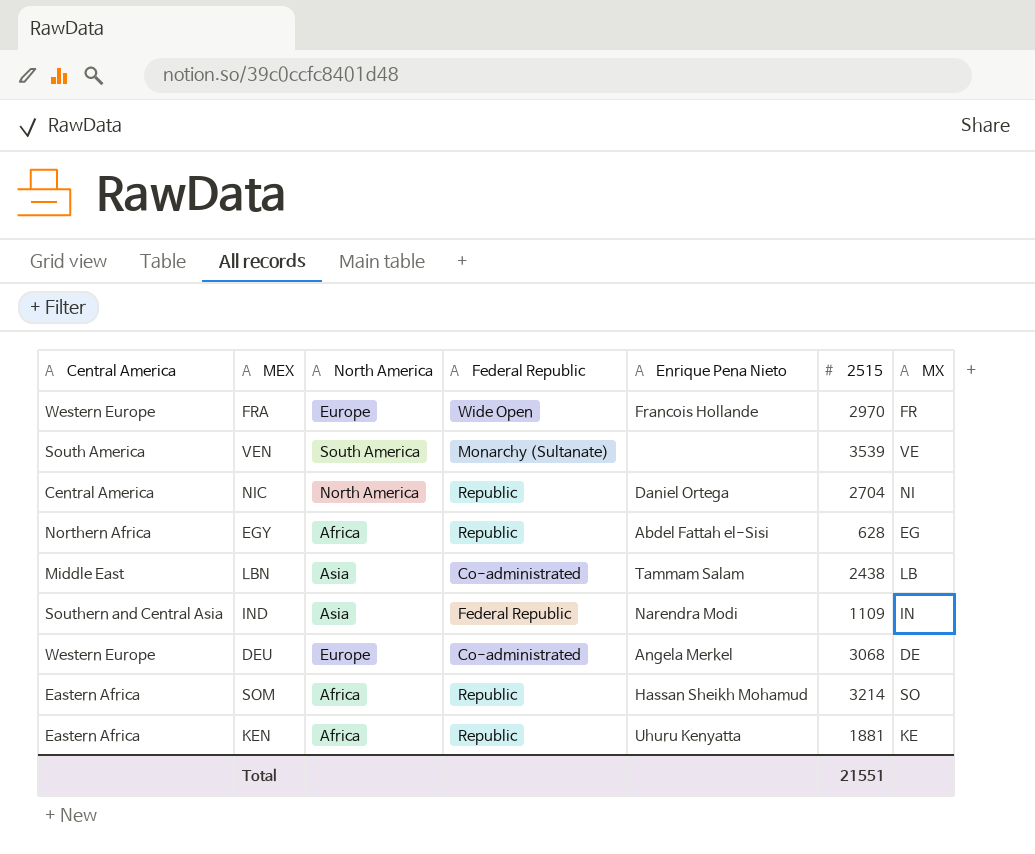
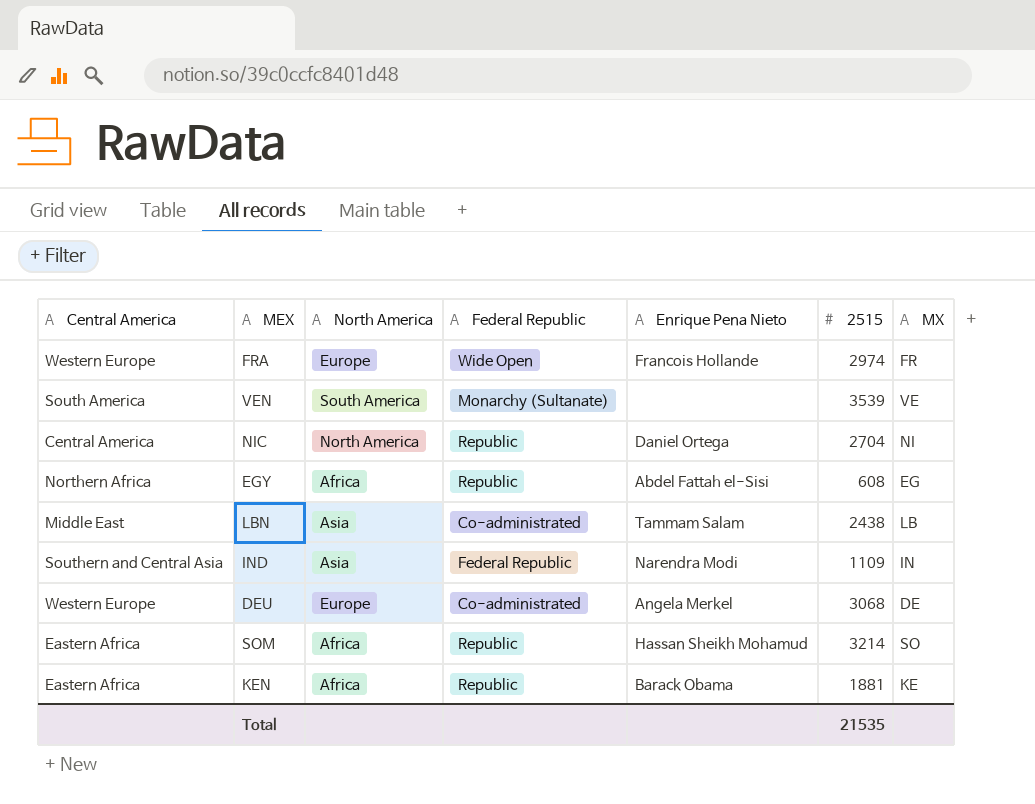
FRA | 2515: 2970 -> 2974
EGY | 2515: 628 -> 608
KEN | Enrique Pena Nieto: Uhuru Kenyatta -> Barack Obama
Total | 2515: 21551 -> 21535

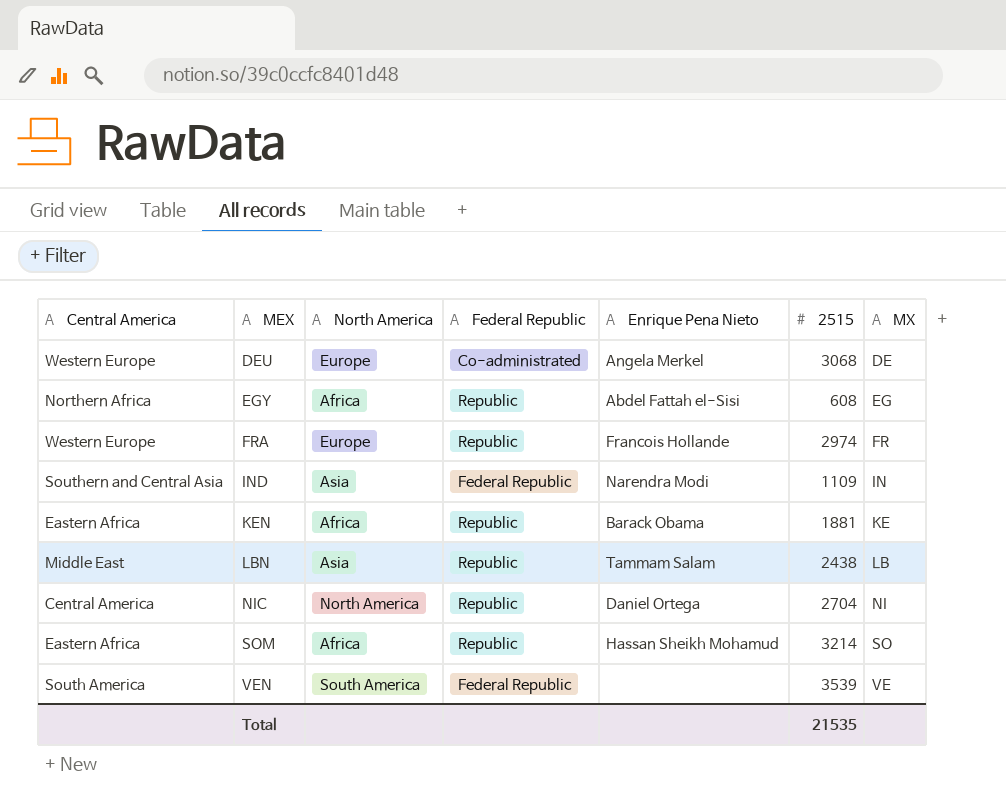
row order: none -> MEX ascending
FRA | Federal Republic: Wide Open -> Republic
LBN | Federal Republic: Co-administrated -> Republic
VEN | Federal Republic: Monarchy (Sultanate) -> Federal Republic

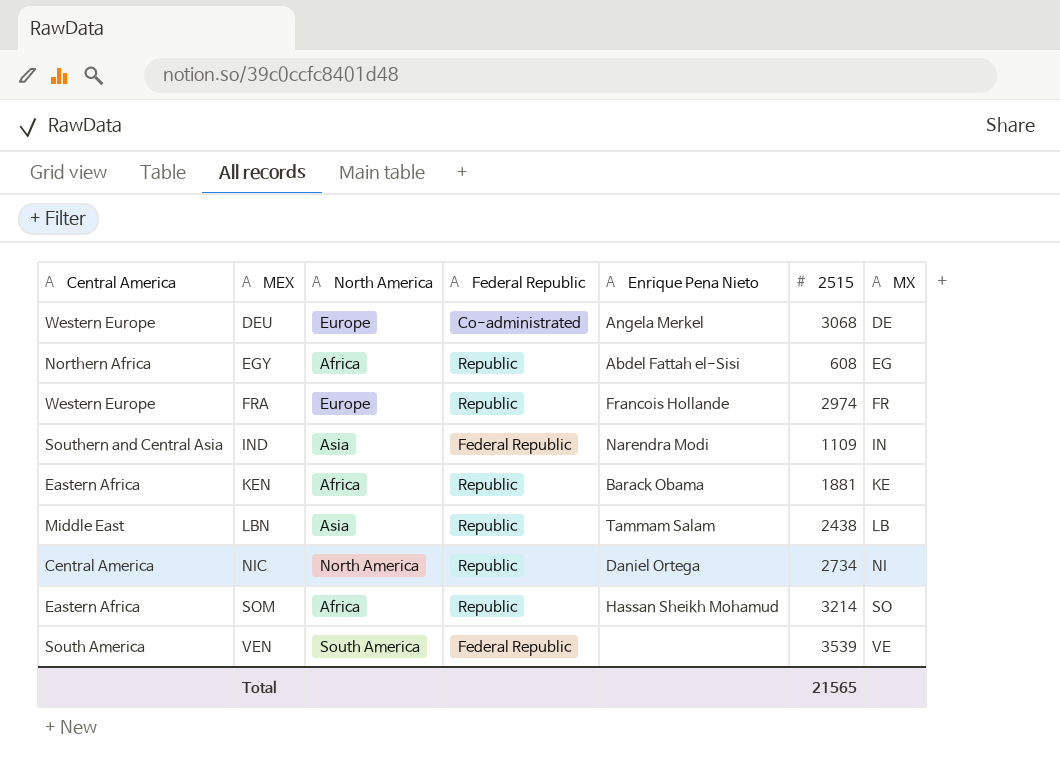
NIC | 2515: 2704 -> 2734
Total | 2515: 21535 -> 21565

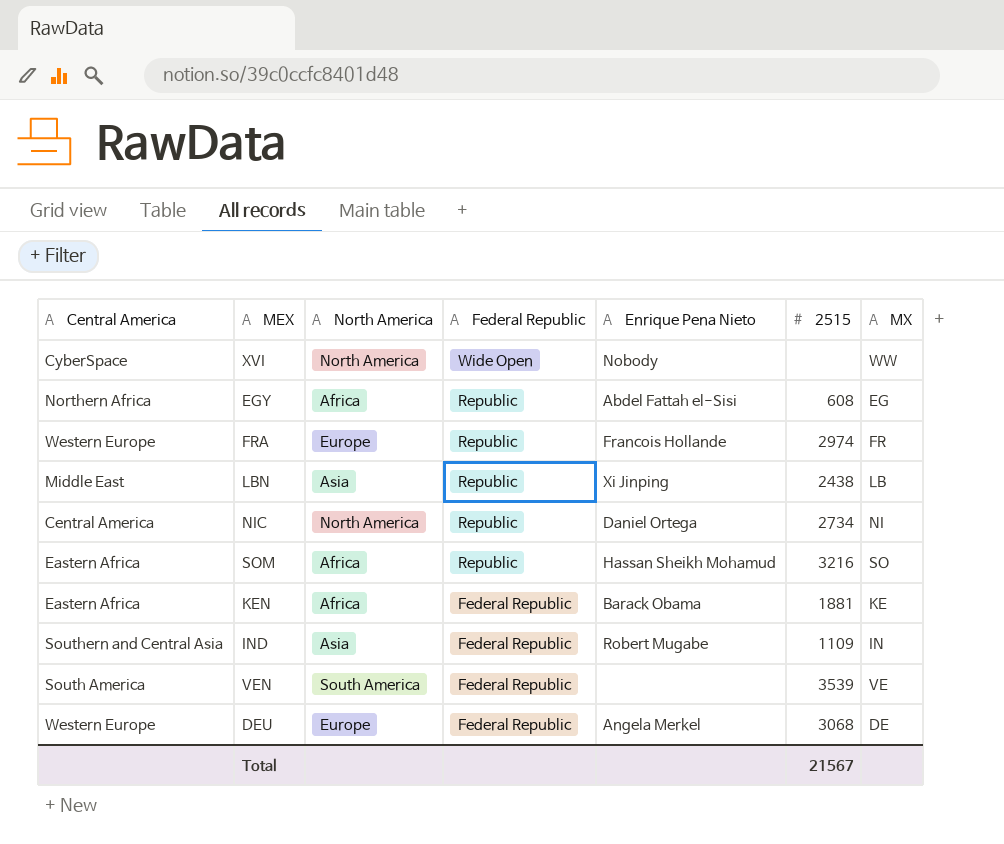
row order: MEX ascending -> Federal Republic descending
row XVI: none -> CyberSpace | North America | Wide Open | Nobody | none | WW
LBN | Enrique Pena Nieto: Tammam Salam -> Xi Jinping
SOM | 2515: 3214 -> 3216
KEN | Federal Republic: Republic -> Federal Republic
IND | Enrique Pena Nieto: Narendra Modi -> Robert Mugabe
DEU | Federal Republic: Co-administrated -> Federal Republic
Total | 2515: 21565 -> 21567

